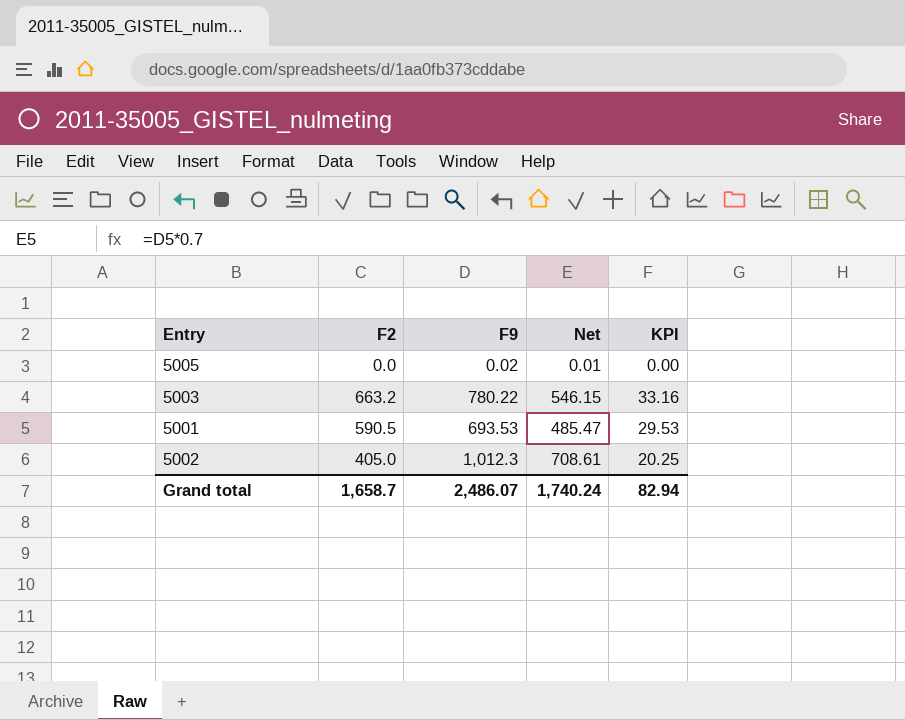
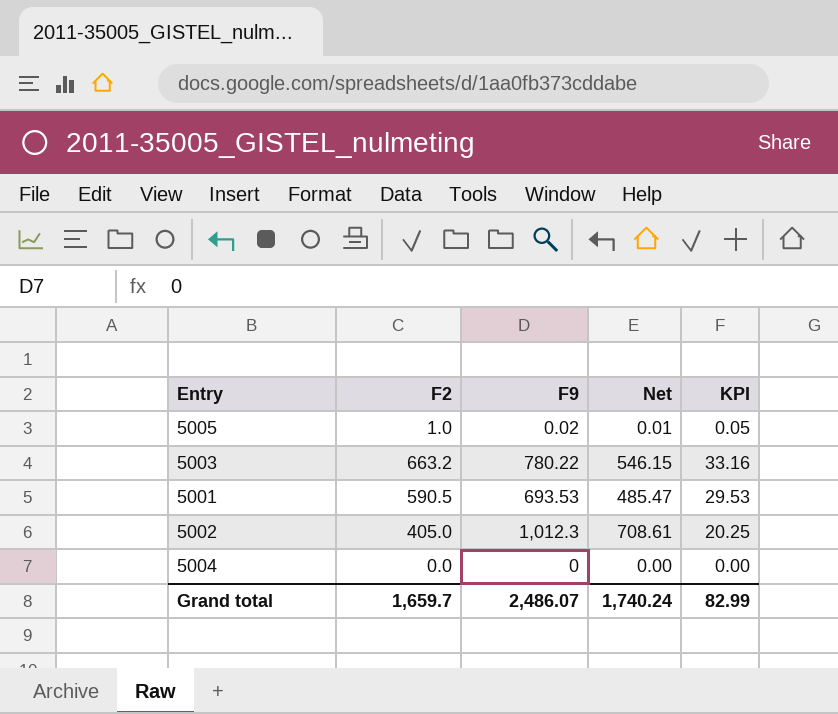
5005 | F2: 0.0 -> 1.0
5005 | KPI: 0.00 -> 0.05
row 5004: none -> 0.0 | 0 | 0.00 | 0.00
Grand total | F2: 1,658.7 -> 1,659.7
Grand total | KPI: 82.94 -> 82.99

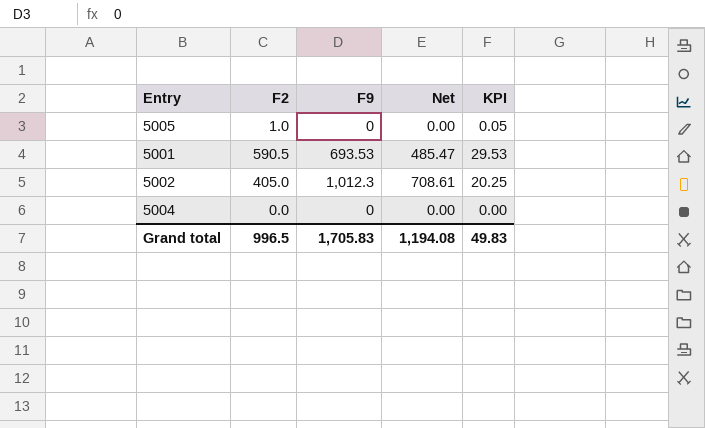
row 5003: 663.2 | 780.22 | 546.15 | 33.16 -> none
5005 | F9: 0.02 -> 0
5005 | Net: 0.01 -> 0.00
Grand total | F2: 1,659.7 -> 996.5
Grand total | F9: 2,486.07 -> 1,705.83
Grand total | Net: 1,740.24 -> 1,194.08
Grand total | KPI: 82.99 -> 49.83

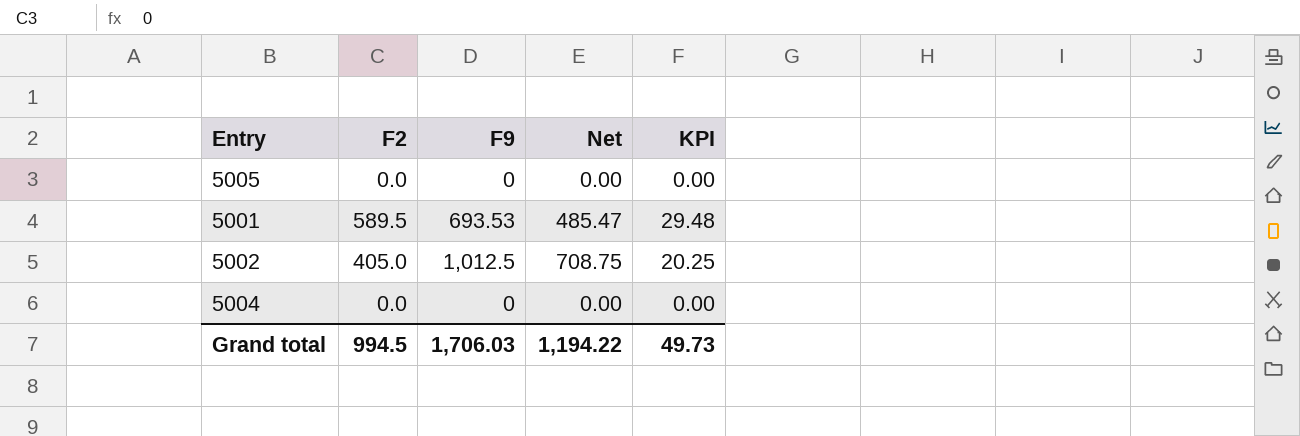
5005 | F2: 1.0 -> 0.0
5005 | KPI: 0.05 -> 0.00
5001 | F2: 590.5 -> 589.5
5001 | KPI: 29.53 -> 29.48
5002 | F9: 1,012.3 -> 1,012.5
5002 | Net: 708.61 -> 708.75
Grand total | F2: 996.5 -> 994.5
Grand total | F9: 1,705.83 -> 1,706.03
Grand total | Net: 1,194.08 -> 1,194.22
Grand total | KPI: 49.83 -> 49.73

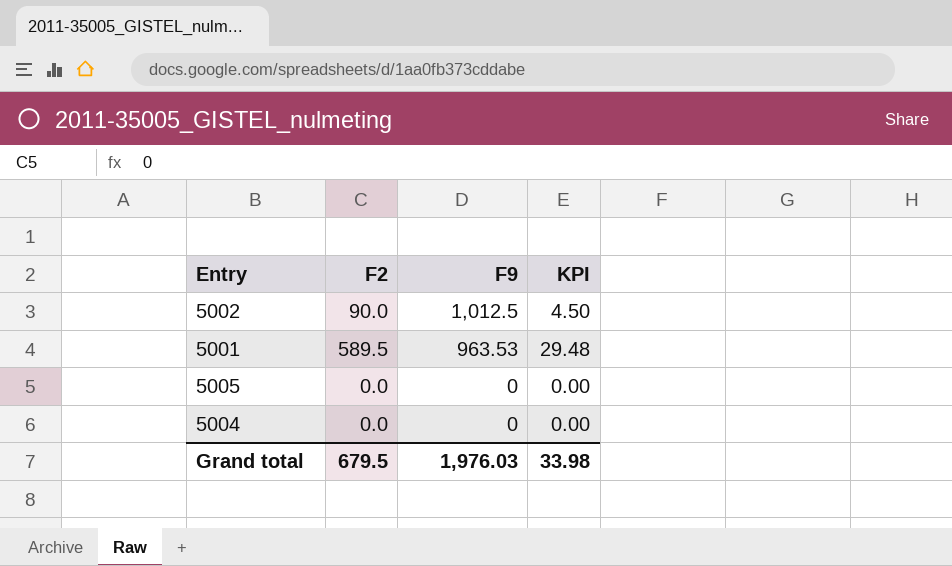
row order: none -> F9 descending
column Net | formula: [F9] * 0.7 -> none
5002 | F2: 405.0 -> 90.0
5002 | KPI: 20.25 -> 4.50
5001 | F9: 693.53 -> 963.53
Grand total | F2: 994.5 -> 679.5
Grand total | F9: 1,706.03 -> 1,976.03
Grand total | KPI: 49.73 -> 33.98

